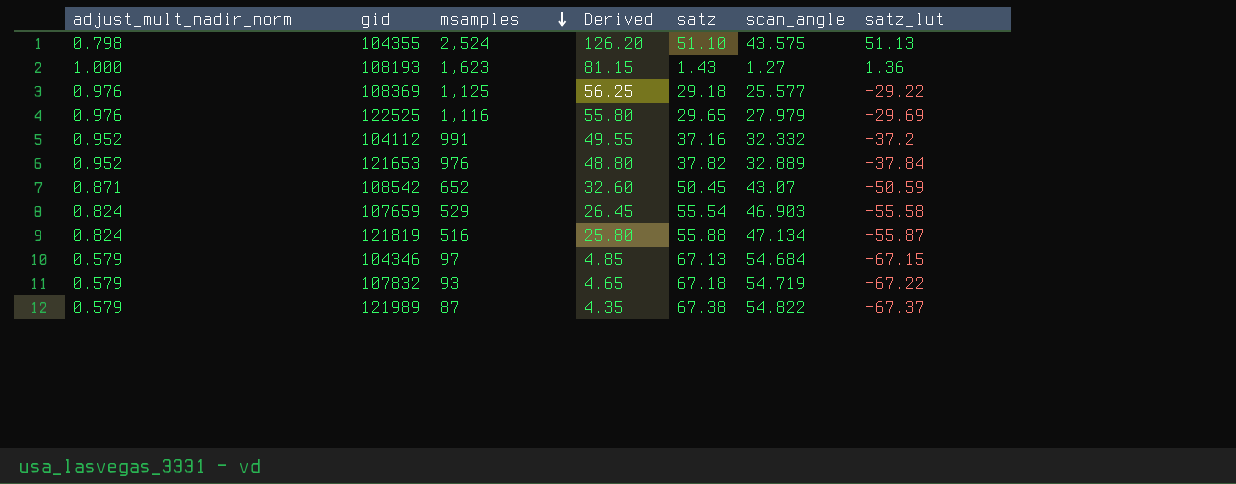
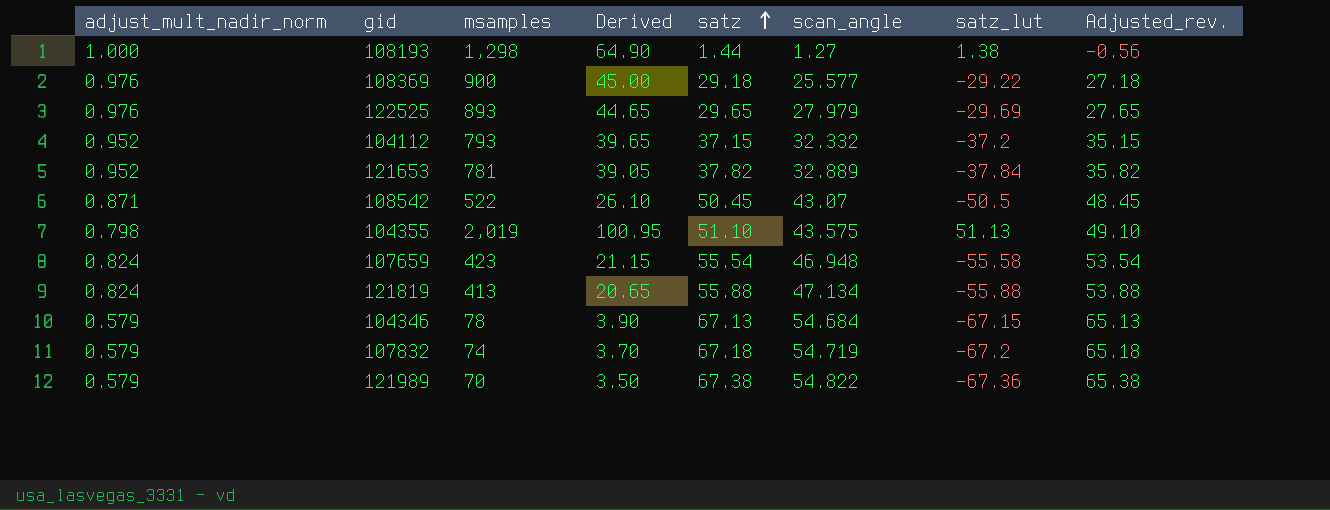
row order: msamples descending -> satz ascending
column Adjusted_rev. | formula: none -> [satz] - 2
108193 | msamples: 1,623 -> 1,298
108193 | Derived: 81.15 -> 64.90
108193 | satz: 1.43 -> 1.44
108193 | satz_lut: 1.36 -> 1.38
108369 | msamples: 1,125 -> 900
108369 | Derived: 56.25 -> 45.00
122525 | msamples: 1,116 -> 893
122525 | Derived: 55.80 -> 44.65
104112 | msamples: 991 -> 793
104112 | Derived: 49.55 -> 39.65
104112 | satz: 37.16 -> 37.15
121653 | msamples: 976 -> 781
121653 | Derived: 48.80 -> 39.05
108542 | msamples: 652 -> 522
108542 | Derived: 32.60 -> 26.10
108542 | satz_lut: -50.59 -> -50.5
104355 | msamples: 2,524 -> 2,019
104355 | Derived: 126.20 -> 100.95
107659 | msamples: 529 -> 423
107659 | Derived: 26.45 -> 21.15
107659 | scan_angle: 46.903 -> 46.948
121819 | msamples: 516 -> 413
121819 | Derived: 25.80 -> 20.65
121819 | satz_lut: -55.87 -> -55.88
104346 | msamples: 97 -> 78
104346 | Derived: 4.85 -> 3.90
107832 | msamples: 93 -> 74
107832 | Derived: 4.65 -> 3.70
107832 | satz_lut: -67.22 -> -67.2
121989 | msamples: 87 -> 70
121989 | Derived: 4.35 -> 3.50
121989 | satz_lut: -67.37 -> -67.36

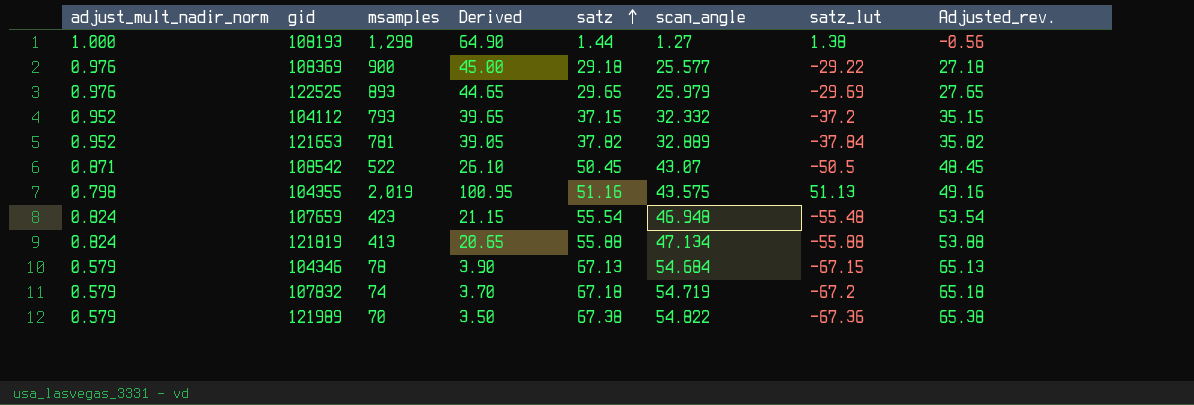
122525 | scan_angle: 27.979 -> 25.979
104355 | satz: 51.10 -> 51.16
104355 | Adjusted_rev.: 49.10 -> 49.16
107659 | satz_lut: -55.58 -> -55.48

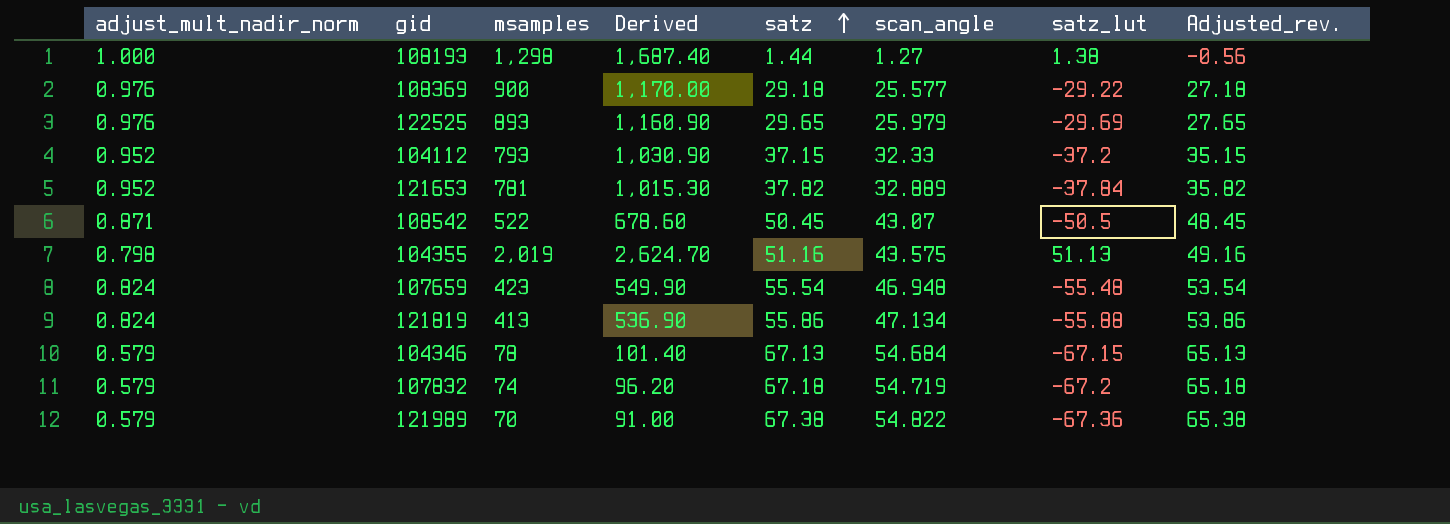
column Derived | formula: [msamples] * 0.05 -> [msamples] * 1.3
104112 | scan_angle: 32.332 -> 32.33
121819 | satz: 55.88 -> 55.86
121819 | Adjusted_rev.: 53.88 -> 53.86

